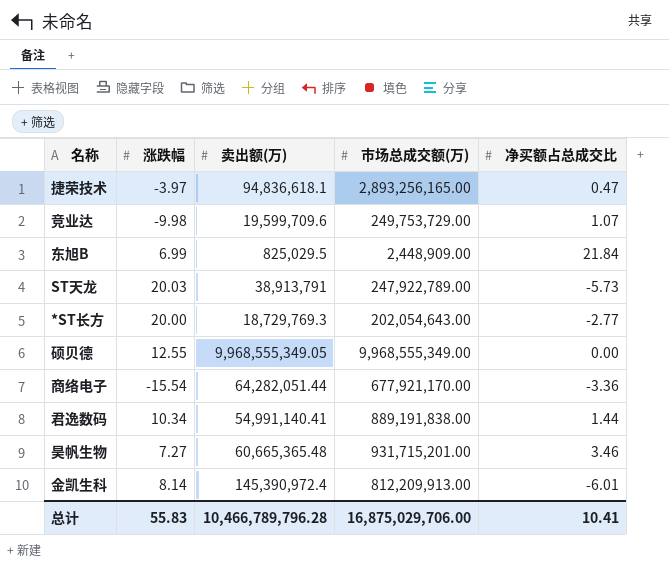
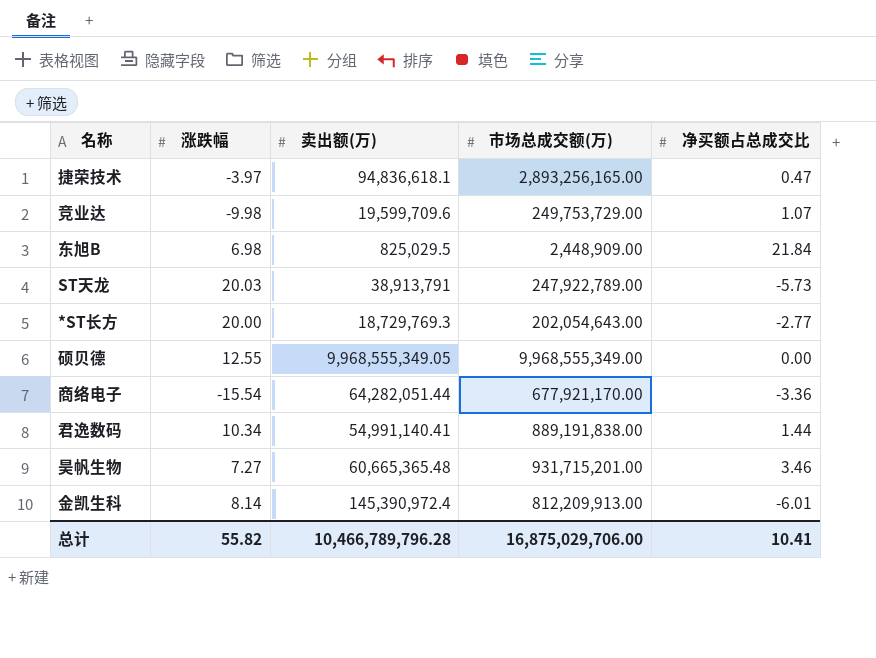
东旭B | 涨跌幅: 6.99 -> 6.98
总计 | 涨跌幅: 55.83 -> 55.82

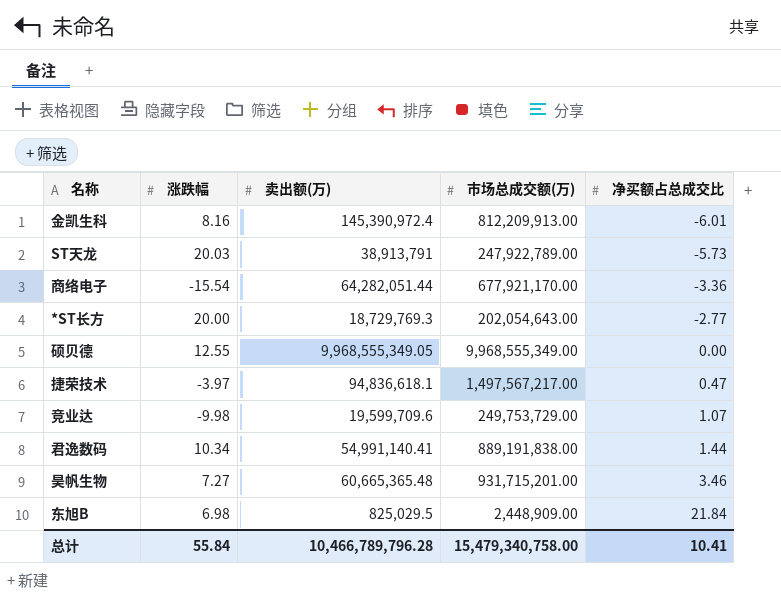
row order: none -> 净买额占总成交比 ascending
金凯生科 | 涨跌幅: 8.14 -> 8.16
捷荣技术 | 市场总成交额(万): 2,893,256,165.00 -> 1,497,567,217.00
总计 | 涨跌幅: 55.82 -> 55.84
总计 | 市场总成交额(万): 16,875,029,706.00 -> 15,479,340,758.00

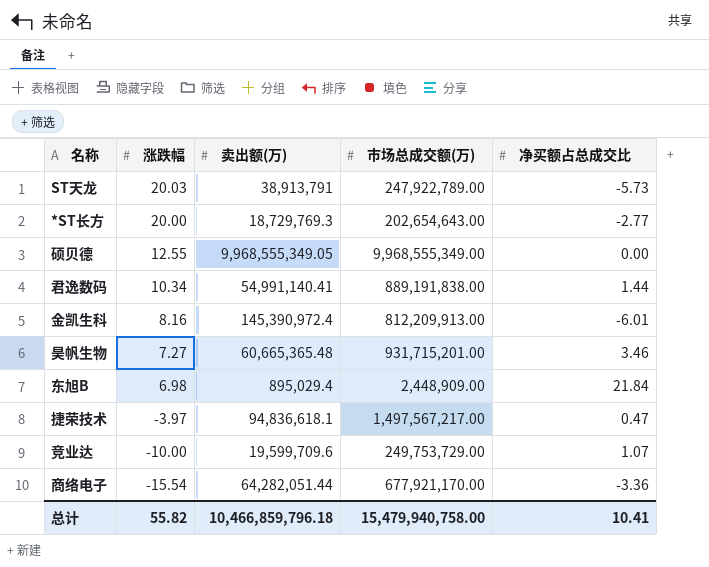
row order: 净买额占总成交比 ascending -> 涨跌幅 descending
*ST长方 | 市场总成交额(万): 202,054,643.00 -> 202,654,643.00
东旭B | 卖出额(万): 825,029.5 -> 895,029.4
竞业达 | 涨跌幅: -9.98 -> -10.00
总计 | 涨跌幅: 55.84 -> 55.82
总计 | 卖出额(万): 10,466,789,796.28 -> 10,466,859,796.18
总计 | 市场总成交额(万): 15,479,340,758.00 -> 15,479,940,758.00

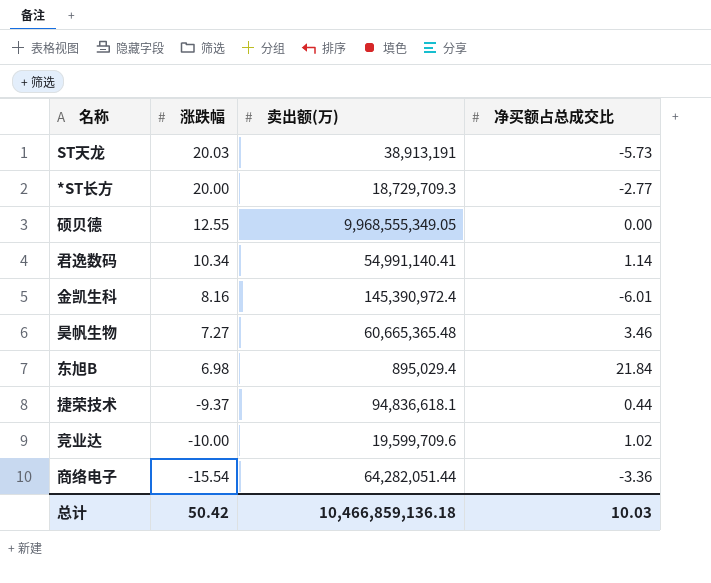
column 市场总成交额(万) | position: 4 -> none
ST天龙 | 卖出额(万): 38,913,791 -> 38,913,191
*ST长方 | 卖出额(万): 18,729,769.3 -> 18,729,709.3
君逸数码 | 净买额占总成交比: 1.44 -> 1.14
捷荣技术 | 涨跌幅: -3.97 -> -9.37
捷荣技术 | 净买额占总成交比: 0.47 -> 0.44
竞业达 | 净买额占总成交比: 1.07 -> 1.02
总计 | 涨跌幅: 55.82 -> 50.42
总计 | 卖出额(万): 10,466,859,796.18 -> 10,466,859,136.18
总计 | 净买额占总成交比: 10.41 -> 10.03

